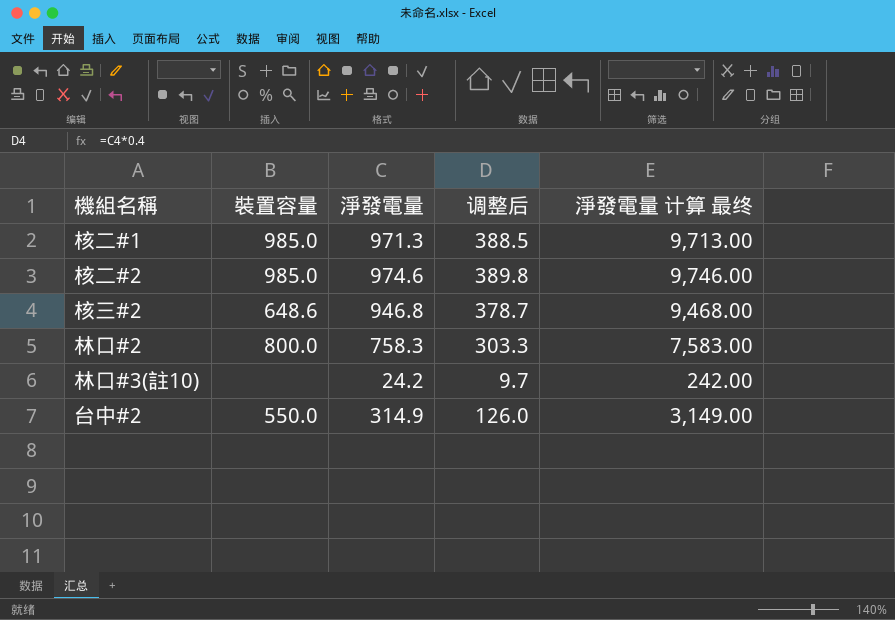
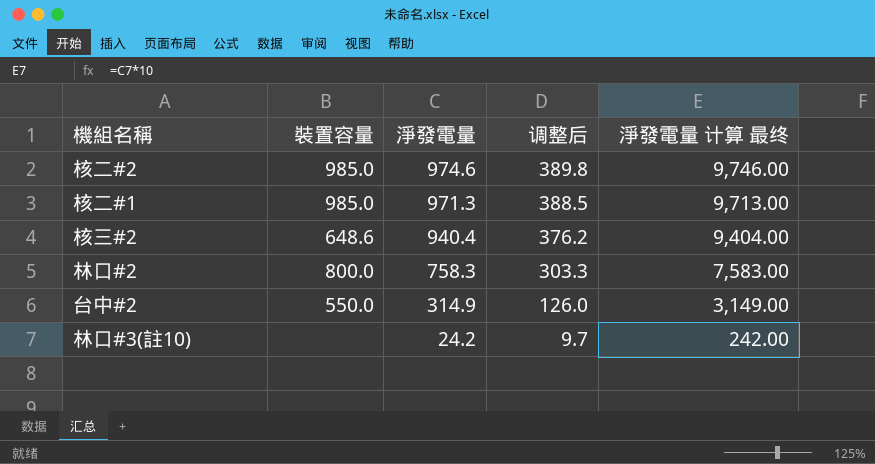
row order: none -> 淨發電量 descending
核三#2 | 淨發電量: 946.8 -> 940.4
核三#2 | 调整后: 378.7 -> 376.2
核三#2 | 淨發電量 计算 最终: 9,468.00 -> 9,404.00

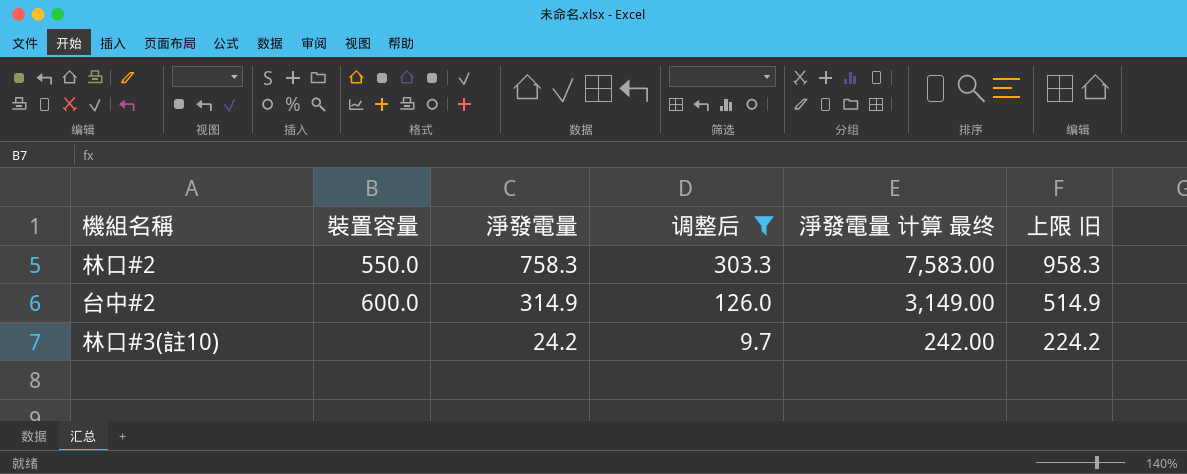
filter: none -> 调整后 <= 303.3
column 上限 旧 | formula: none -> [淨發電量] + 200
林口#2 | 裝置容量: 800.0 -> 550.0
台中#2 | 裝置容量: 550.0 -> 600.0

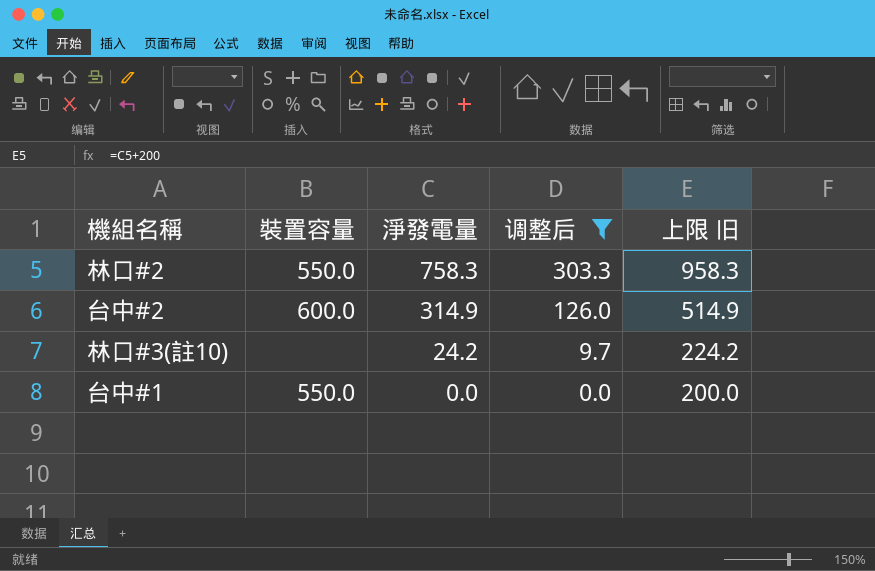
column 淨發電量 计算 最终 | formula: [淨發電量] * 10 -> none
row 台中#1: none -> 550.0 | 0.0 | 0.0 | 200.0

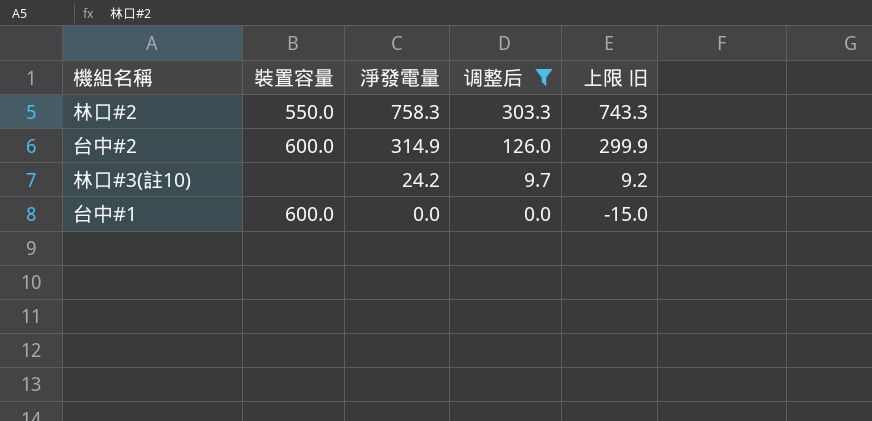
column 上限 旧 | formula: [淨發電量] + 200 -> [淨發電量] - 15
台中#1 | 裝置容量: 550.0 -> 600.0

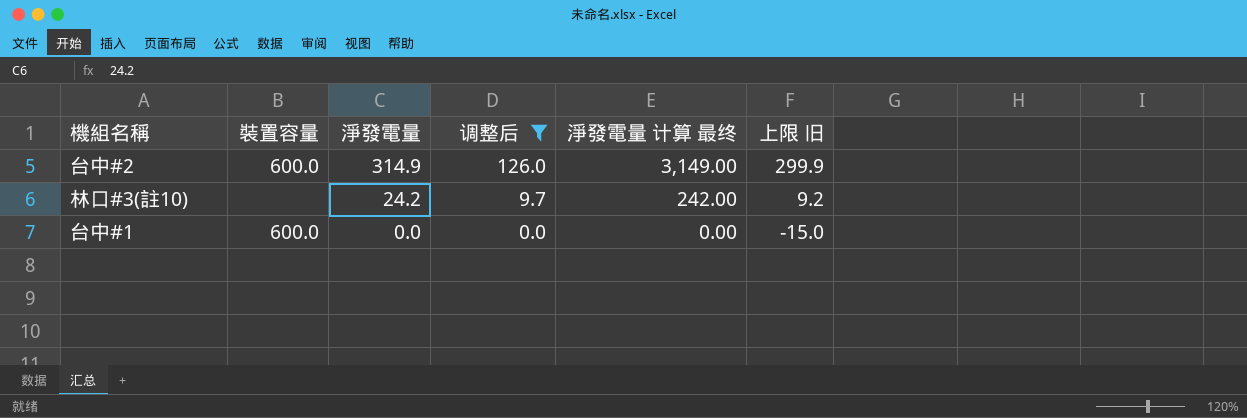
column 淨發電量 计算 最终 | formula: none -> [淨發電量] * 10
row 林口#2: 550.0 | 758.3 | 303.3 | 743.3 -> none

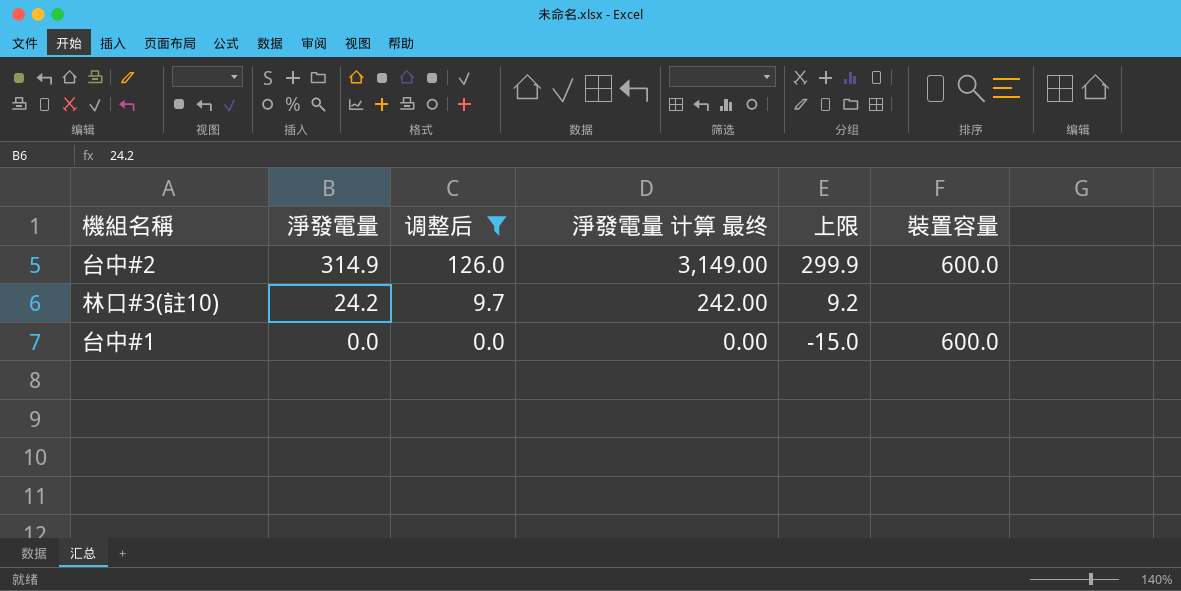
column name: 上限 旧 -> 上限
column 裝置容量 | position: 2 -> 6

